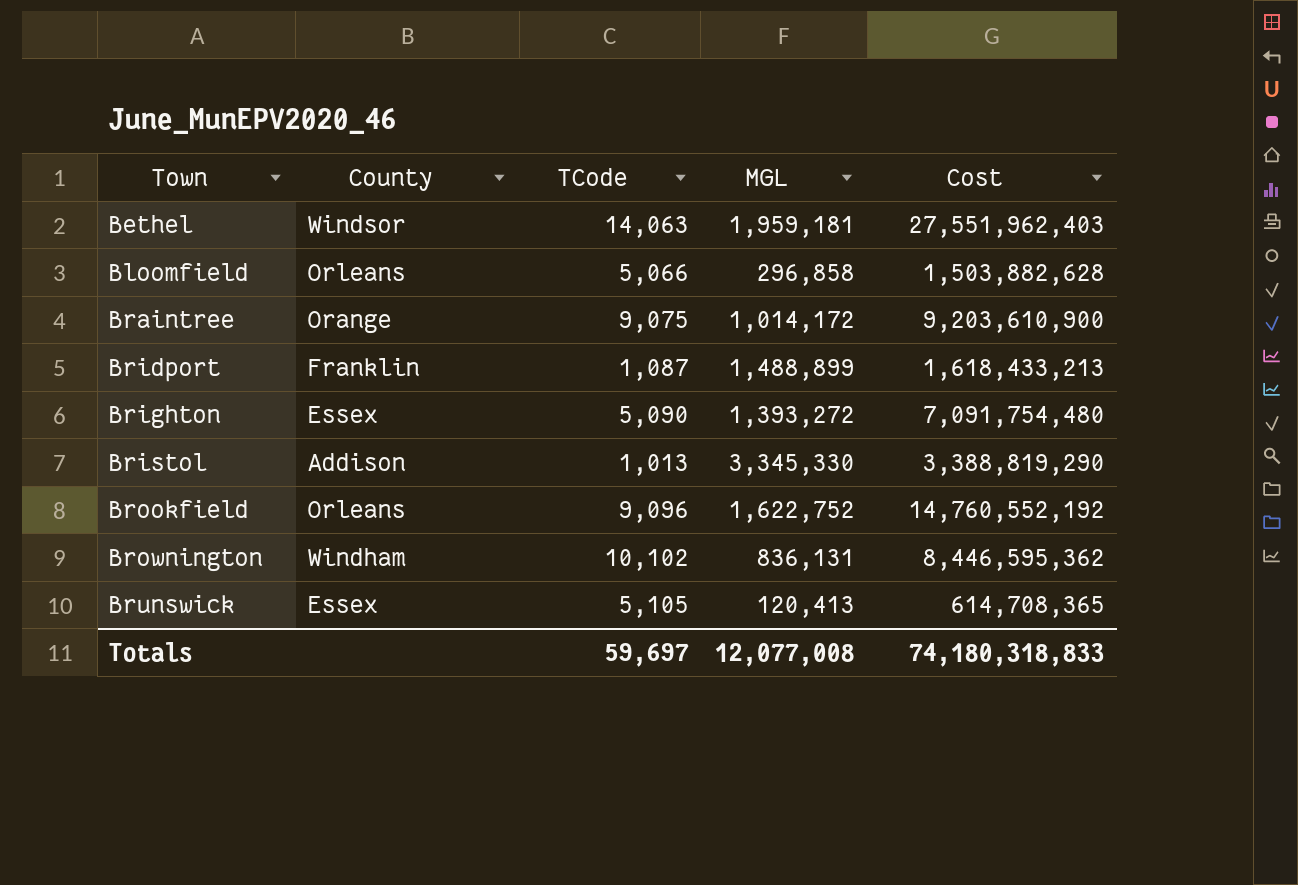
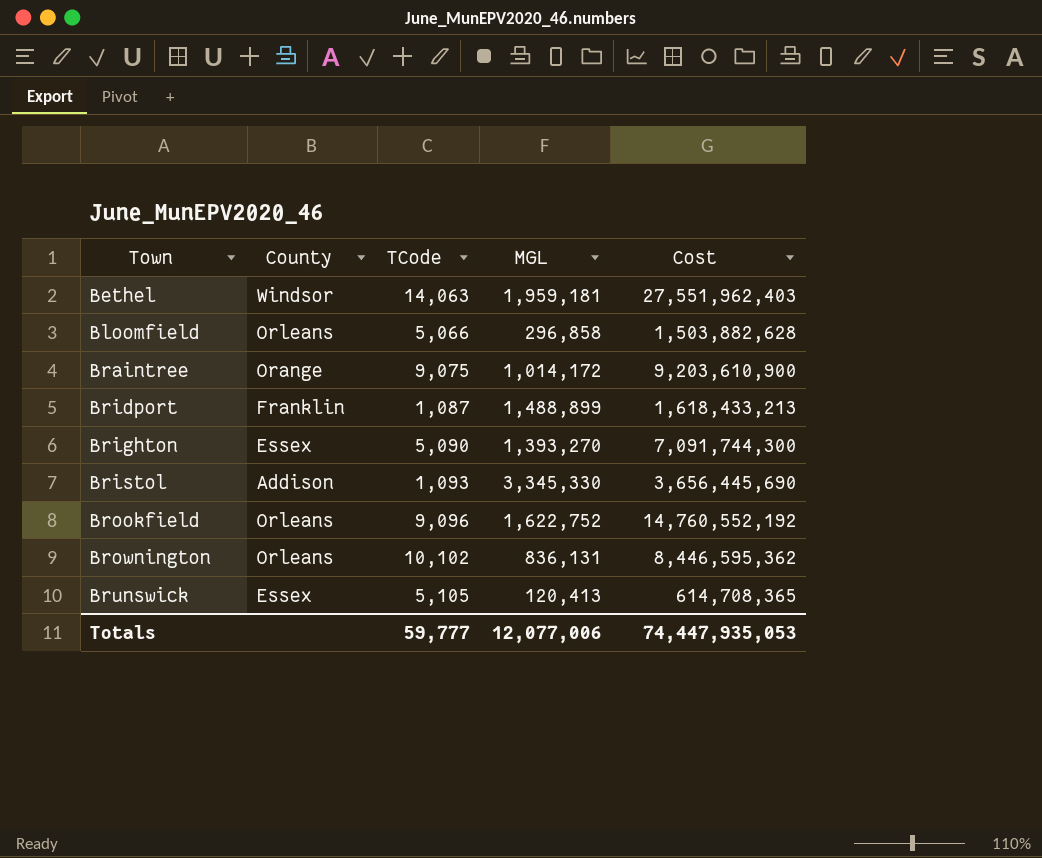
Brighton | MGL: 1,393,272 -> 1,393,270
Brighton | Cost: 7,091,754,480 -> 7,091,744,300
Bristol | TCode: 1,013 -> 1,093
Bristol | Cost: 3,388,819,290 -> 3,656,445,690
Brownington | County: Windham -> Orleans
Totals | TCode: 59,697 -> 59,777
Totals | MGL: 12,077,008 -> 12,077,006
Totals | Cost: 74,180,318,833 -> 74,447,935,053

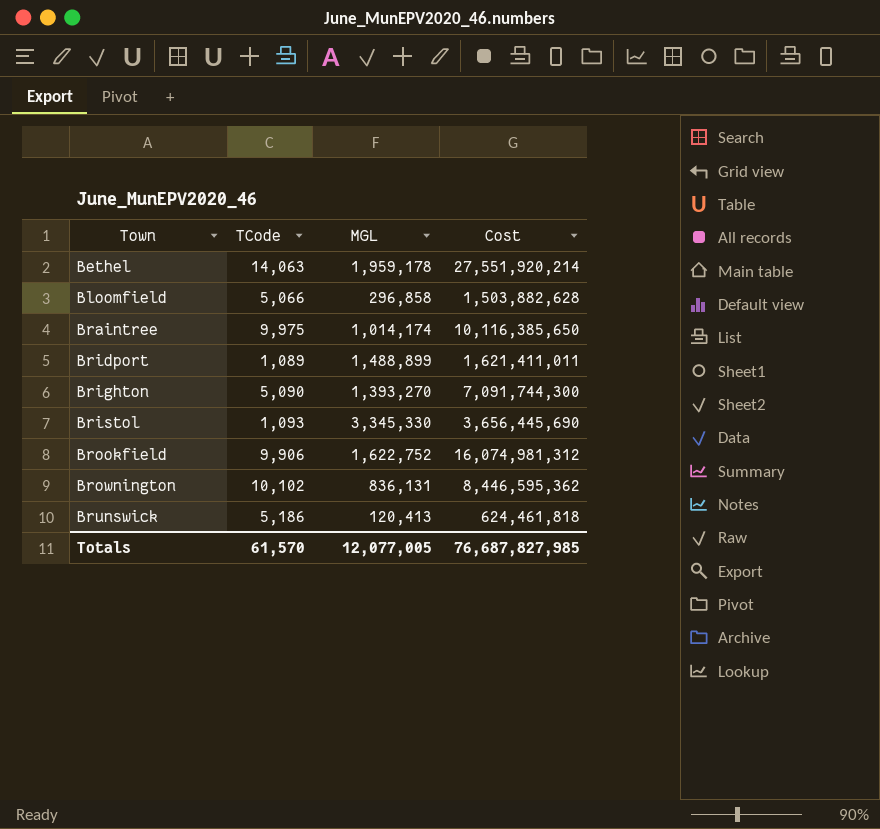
column County | position: 2 -> none
Bethel | MGL: 1,959,181 -> 1,959,178
Bethel | Cost: 27,551,962,403 -> 27,551,920,214
Braintree | TCode: 9,075 -> 9,975
Braintree | MGL: 1,014,172 -> 1,014,174
Braintree | Cost: 9,203,610,900 -> 10,116,385,650
Bridport | TCode: 1,087 -> 1,089
Bridport | Cost: 1,618,433,213 -> 1,621,411,011
Brookfield | TCode: 9,096 -> 9,906
Brookfield | Cost: 14,760,552,192 -> 16,074,981,312
Brunswick | TCode: 5,105 -> 5,186
Brunswick | Cost: 614,708,365 -> 624,461,818
Totals | TCode: 59,777 -> 61,570
Totals | MGL: 12,077,006 -> 12,077,005
Totals | Cost: 74,447,935,053 -> 76,687,827,985

